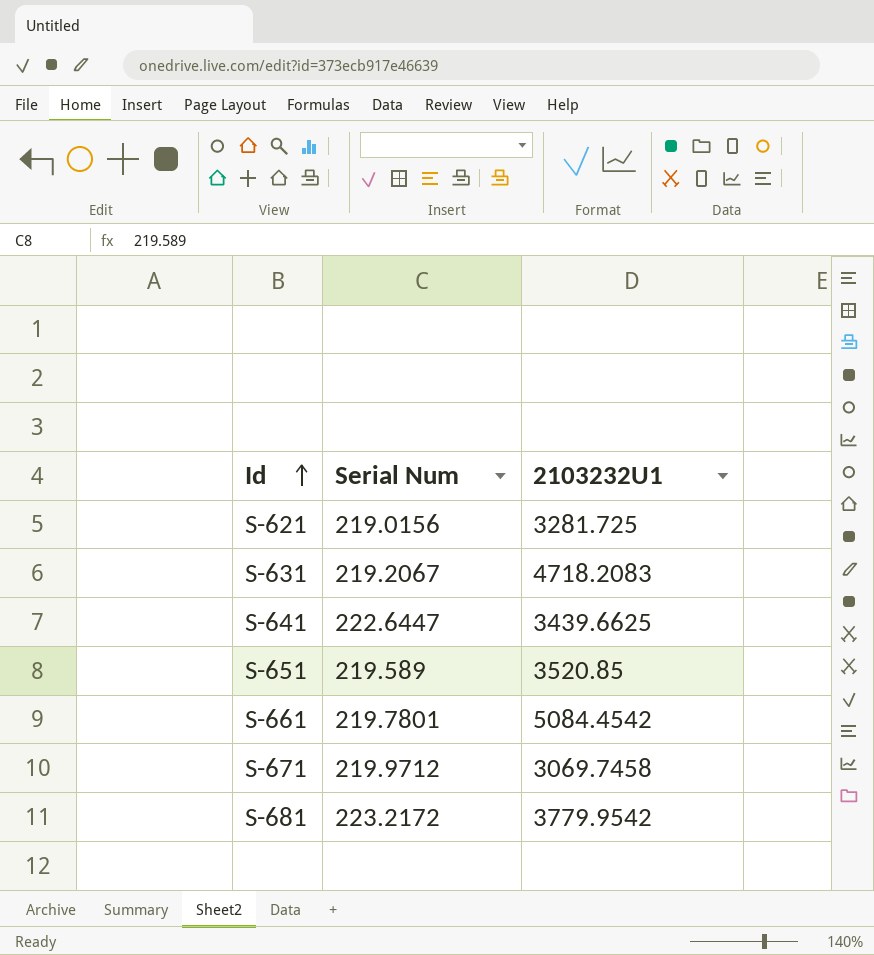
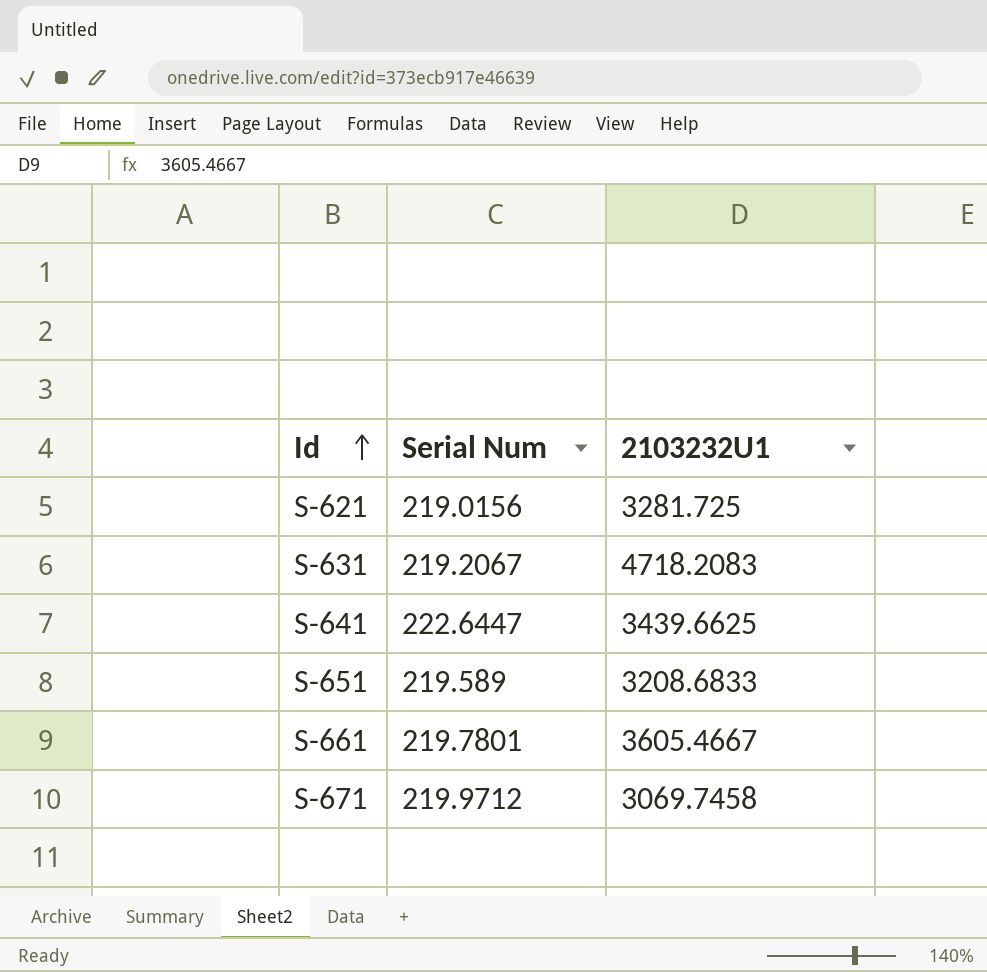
row S-681: 223.2172 | 3779.9542 -> none
S-651 | 2103232U1: 3520.85 -> 3208.6833
S-661 | 2103232U1: 5084.4542 -> 3605.4667

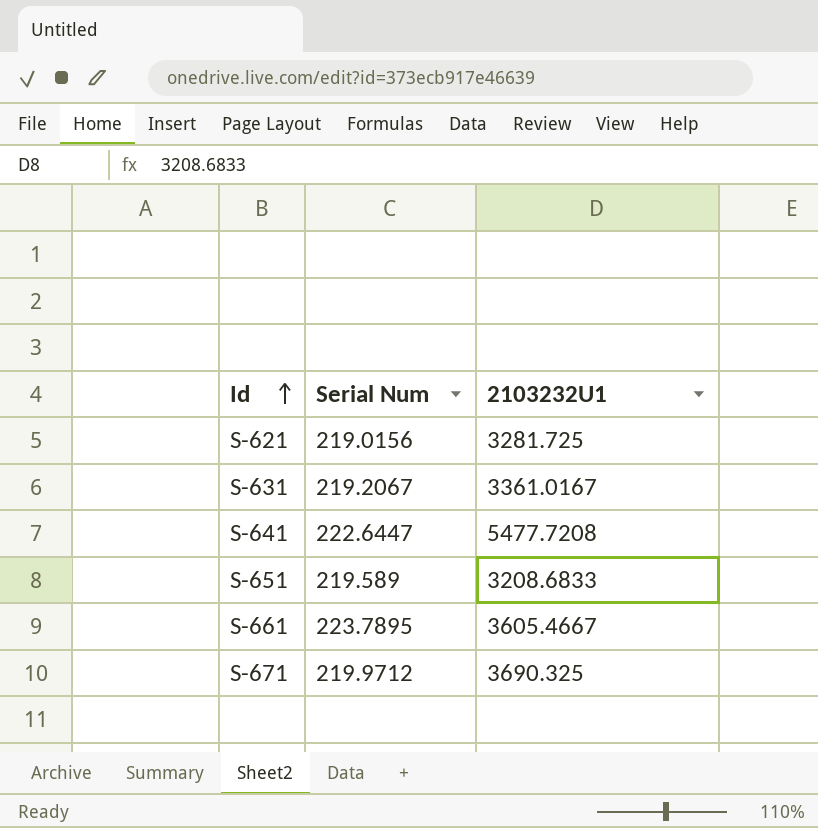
S-631 | 2103232U1: 4718.2083 -> 3361.0167
S-641 | 2103232U1: 3439.6625 -> 5477.7208
S-661 | Serial Num: 219.7801 -> 223.7895
S-671 | 2103232U1: 3069.7458 -> 3690.325

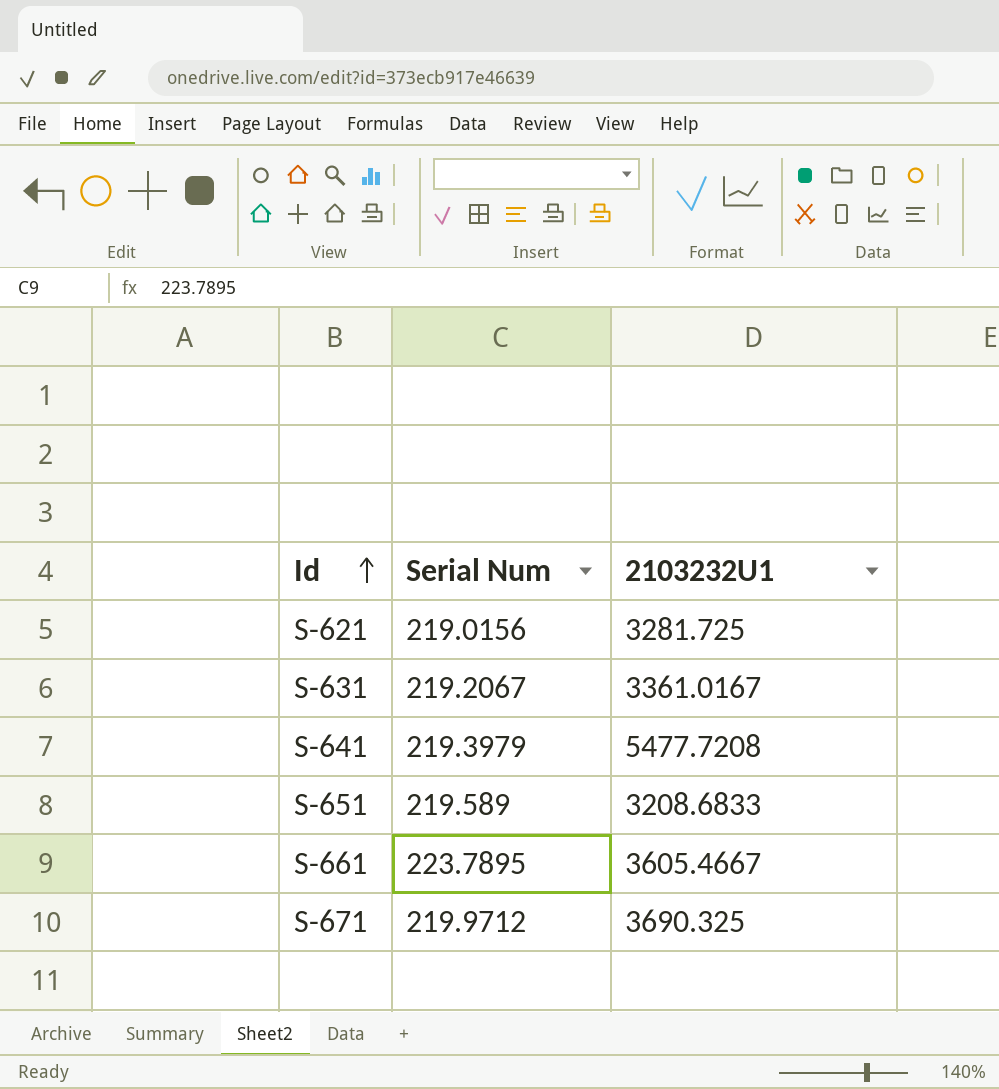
S-641 | Serial Num: 222.6447 -> 219.3979

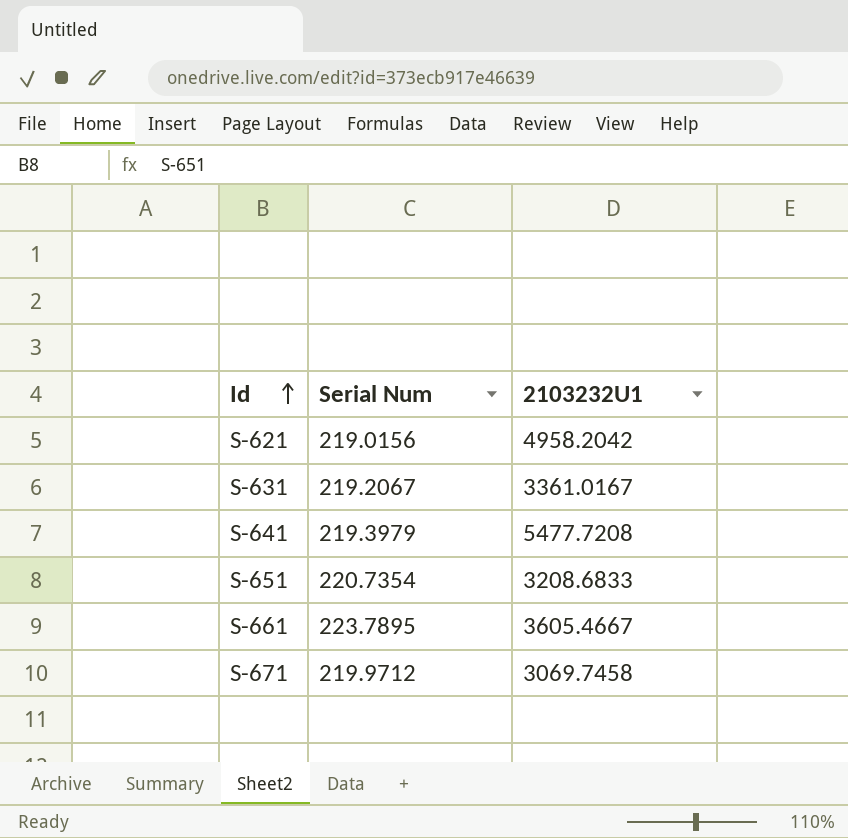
S-621 | 2103232U1: 3281.725 -> 4958.2042
S-651 | Serial Num: 219.589 -> 220.7354
S-671 | 2103232U1: 3690.325 -> 3069.7458

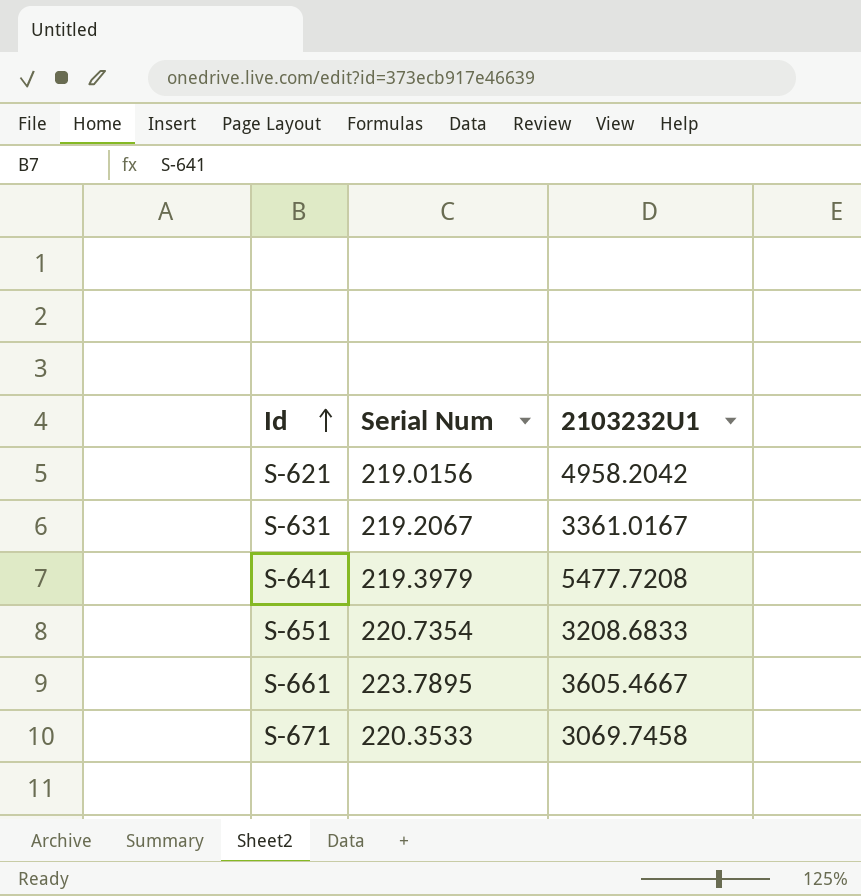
S-671 | Serial Num: 219.9712 -> 220.3533

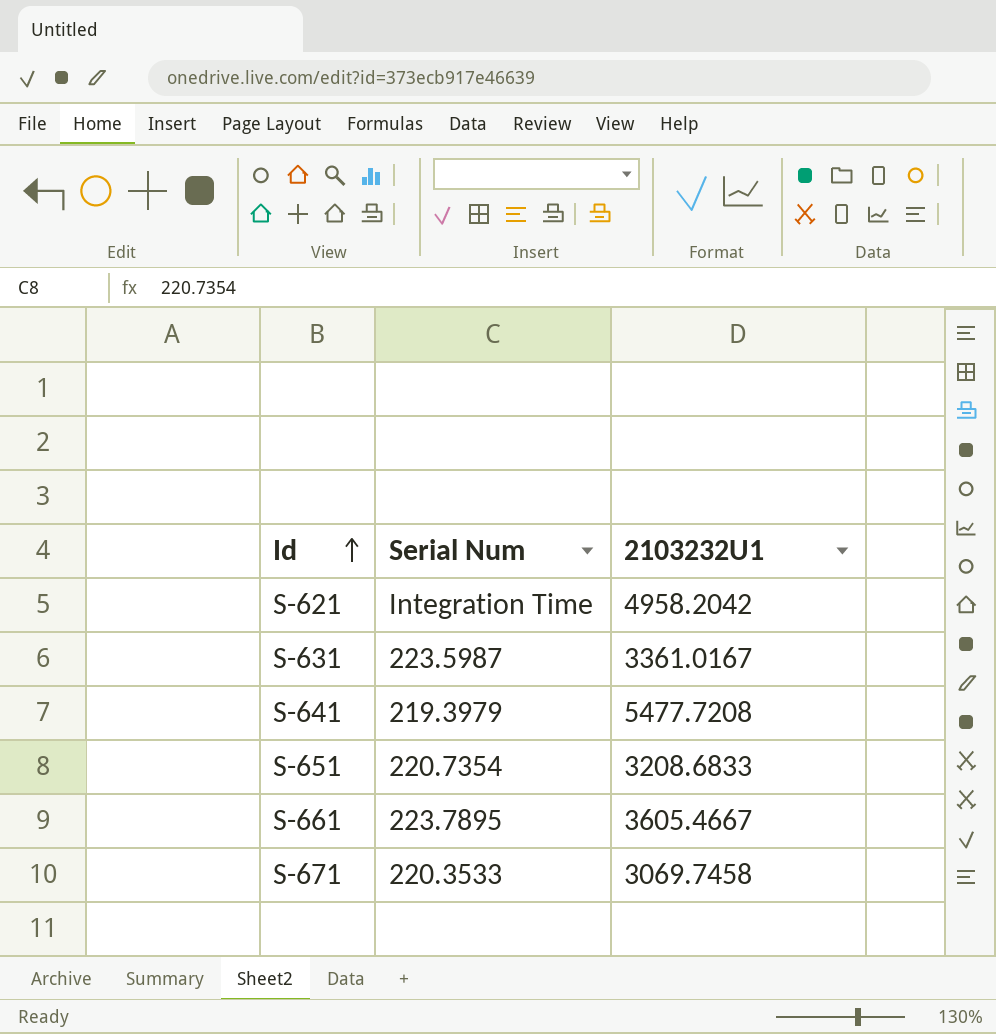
S-621 | Serial Num: 219.0156 -> Integration Time
S-631 | Serial Num: 219.2067 -> 223.5987

